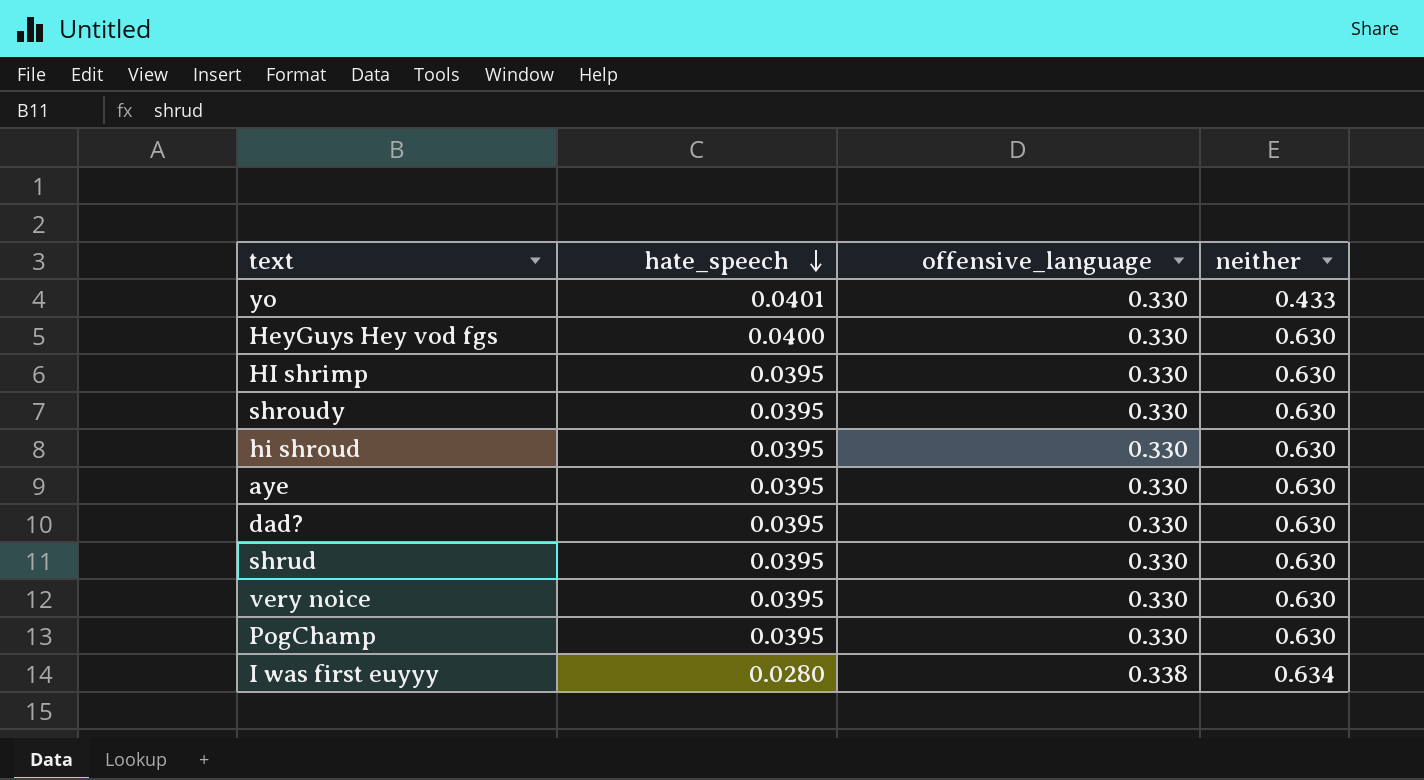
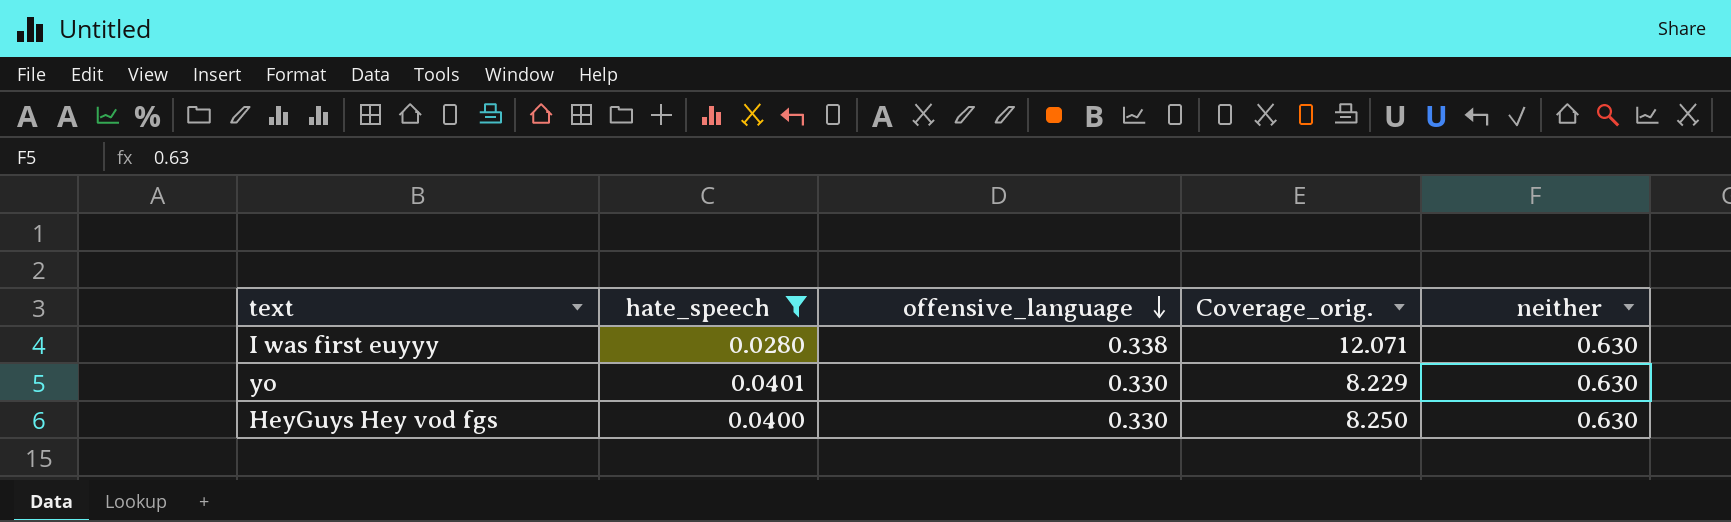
filter: none -> hate_speech != 0.0395
row order: hate_speech descending -> offensive_language descending
column Coverage_orig. | formula: none -> [offensive_language] / [hate_speech]
I was first euyyy | neither: 0.634 -> 0.630
yo | neither: 0.433 -> 0.630

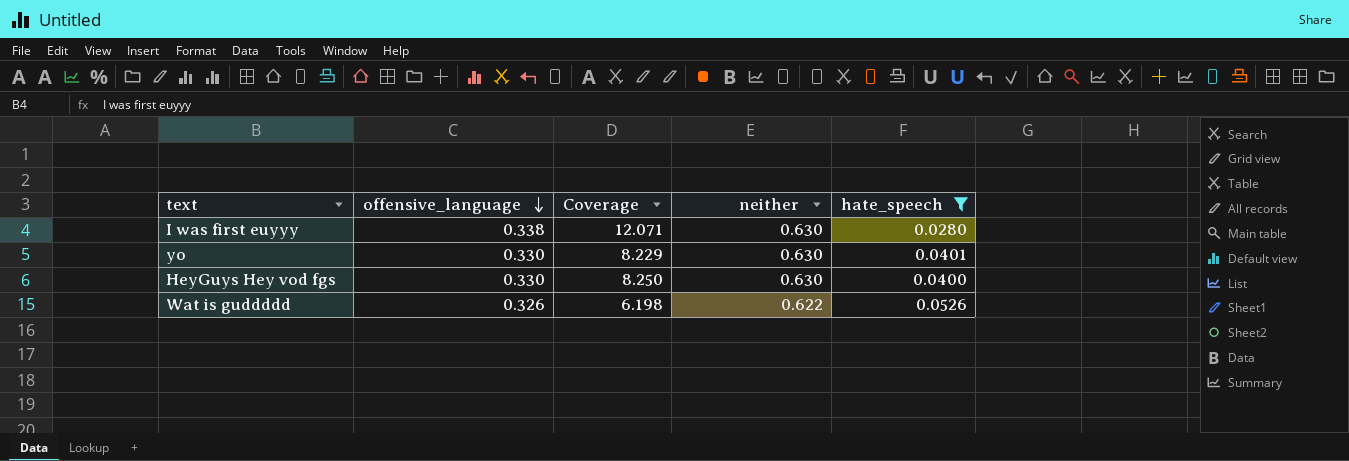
column name: Coverage_orig. -> Coverage
column hate_speech | position: 2 -> 5
row Wat is guddddd: none -> 0.326 | 6.198 | 0.622 | 0.0526

